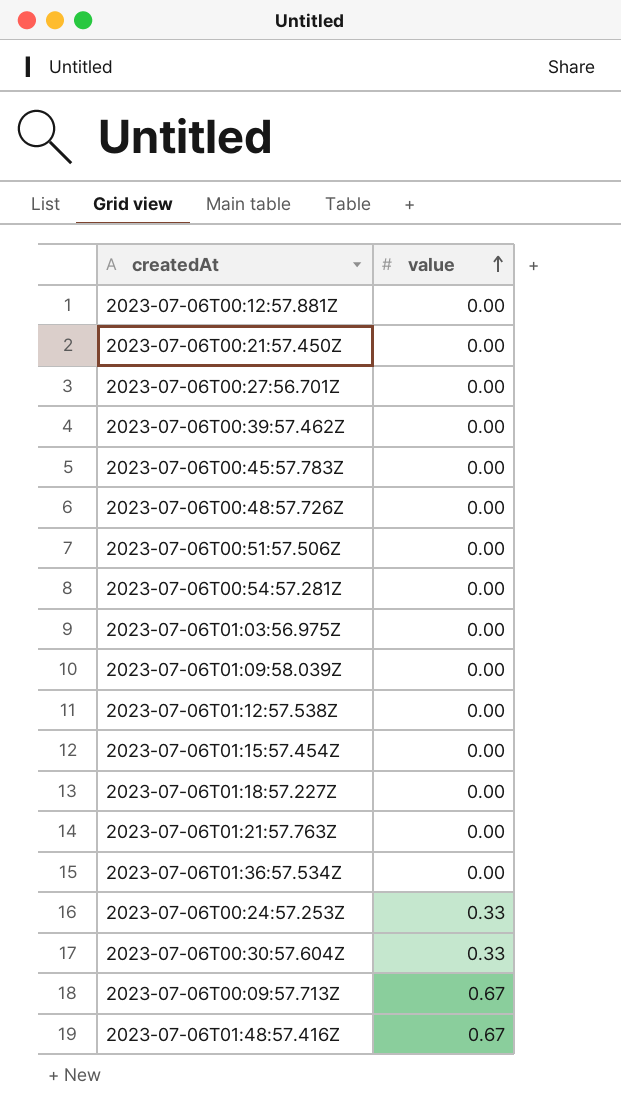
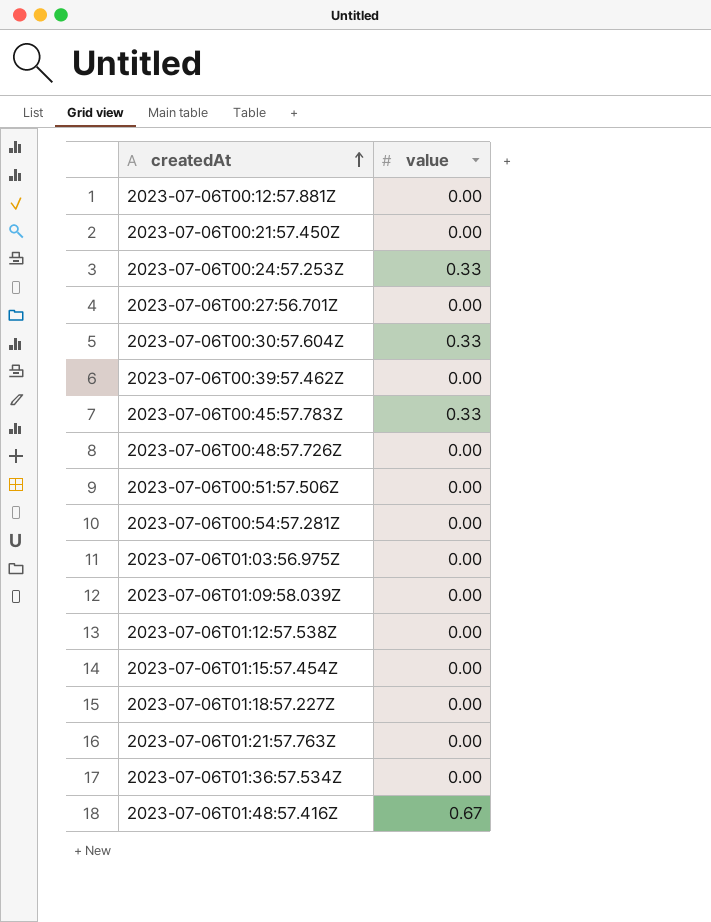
row order: value ascending -> createdAt ascending
row 2023-07-06T00:09:57.713Z: 0.67 -> none
2023-07-06T00:45:57.783Z | value: 0.00 -> 0.33

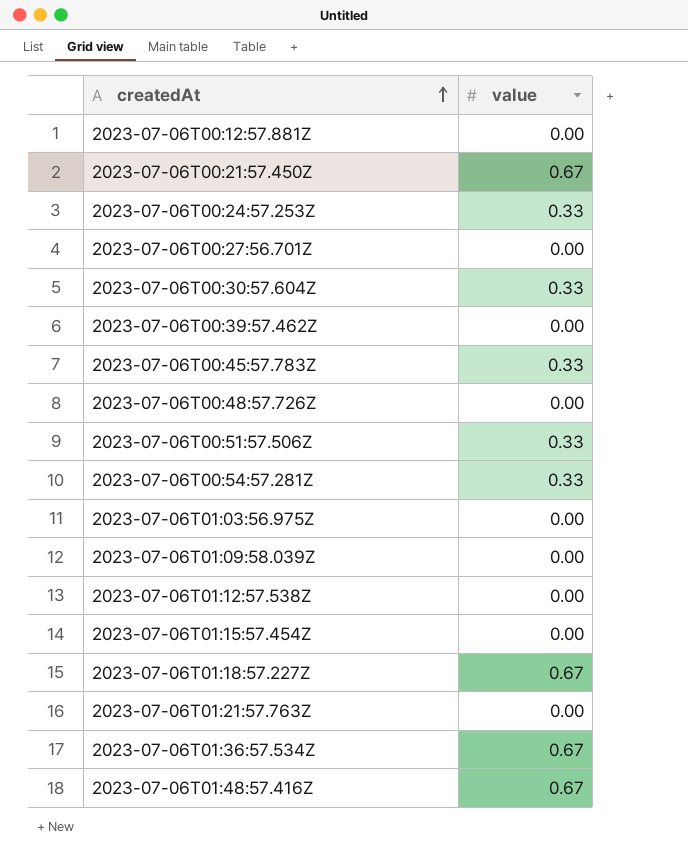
2023-07-06T00:21:57.450Z | value: 0.00 -> 0.67
2023-07-06T00:51:57.506Z | value: 0.00 -> 0.33
2023-07-06T00:54:57.281Z | value: 0.00 -> 0.33
2023-07-06T01:18:57.227Z | value: 0.00 -> 0.67
2023-07-06T01:36:57.534Z | value: 0.00 -> 0.67

